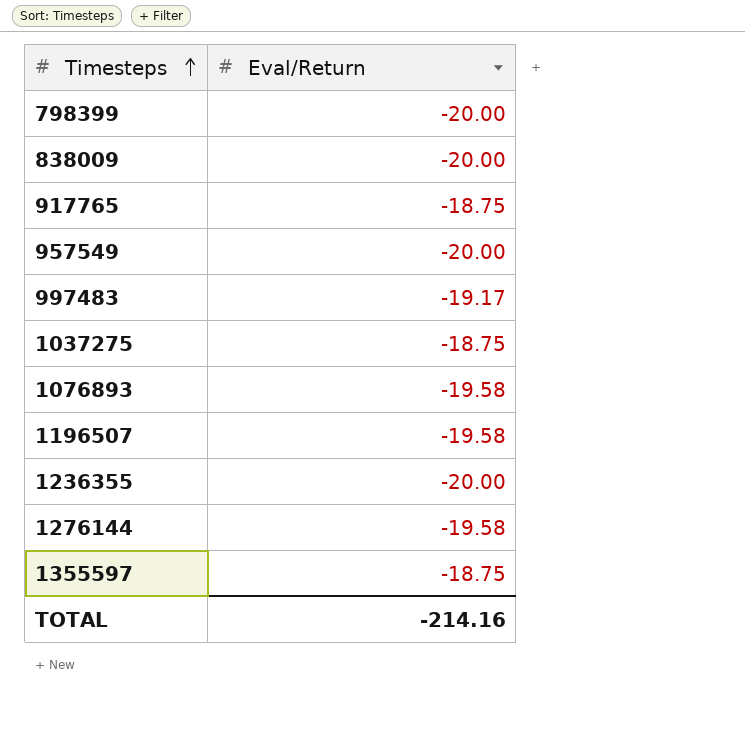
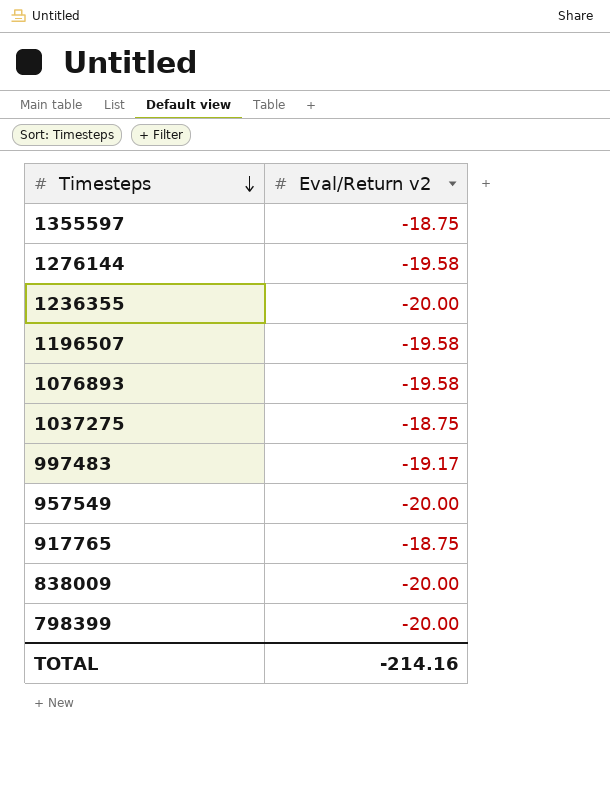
row order: Timesteps ascending -> Timesteps descending
column name: Eval/Return -> Eval/Return v2

